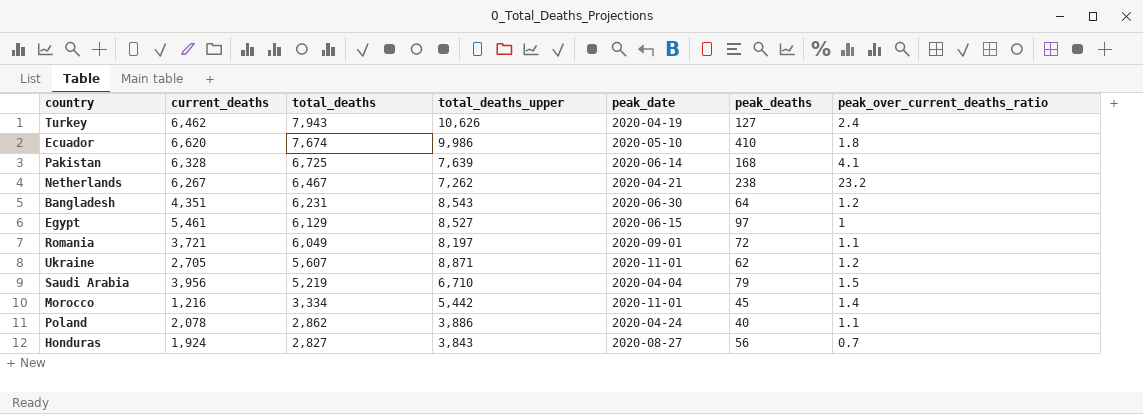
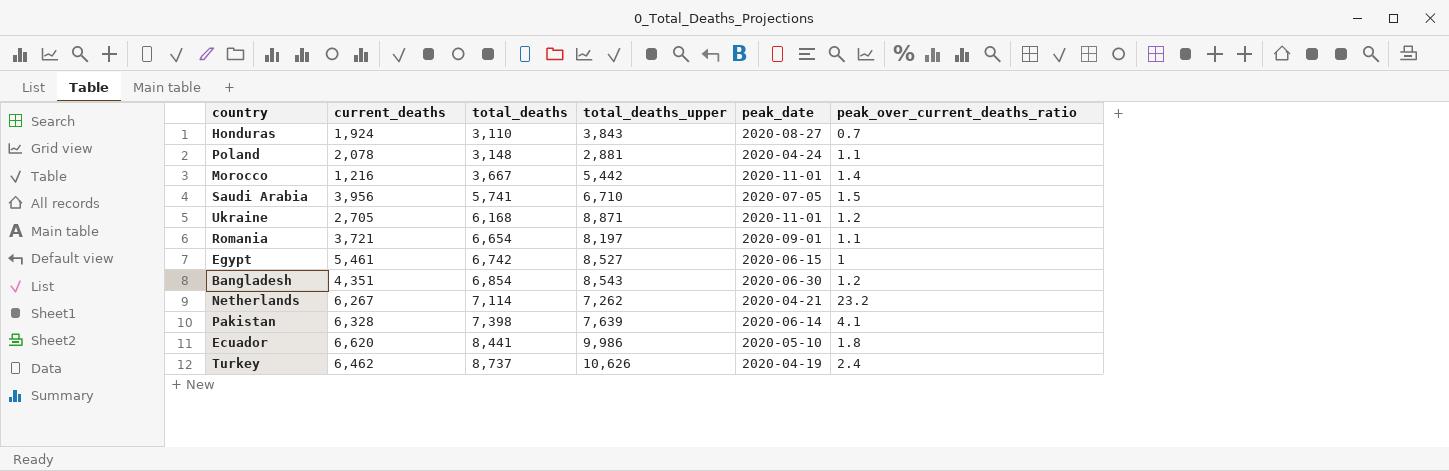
row order: total_deaths descending -> total_deaths ascending
column peak_deaths | position: 6 -> none
Honduras | total_deaths: 2,827 -> 3,110
Poland | total_deaths: 2,862 -> 3,148
Poland | total_deaths_upper: 3,886 -> 2,881
Morocco | total_deaths: 3,334 -> 3,667
Saudi Arabia | total_deaths: 5,219 -> 5,741
Saudi Arabia | peak_date: 2020-04-04 -> 2020-07-05
Ukraine | total_deaths: 5,607 -> 6,168
Romania | total_deaths: 6,049 -> 6,654
Egypt | total_deaths: 6,129 -> 6,742
Bangladesh | total_deaths: 6,231 -> 6,854
Netherlands | total_deaths: 6,467 -> 7,114
Pakistan | total_deaths: 6,725 -> 7,398
Ecuador | total_deaths: 7,674 -> 8,441
Turkey | total_deaths: 7,943 -> 8,737

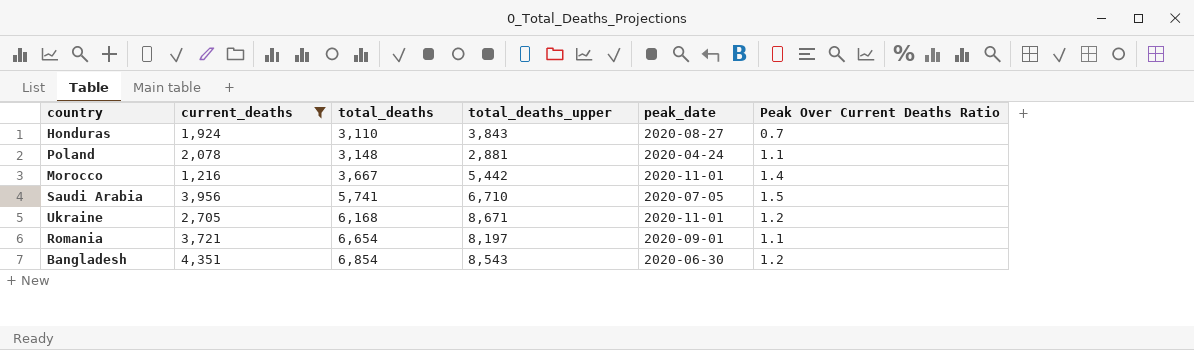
filter: none -> current_deaths <= 4,351
column name: peak_over_current_deaths_ratio -> Peak Over Current Deaths Ratio
Ukraine | total_deaths_upper: 8,871 -> 8,671

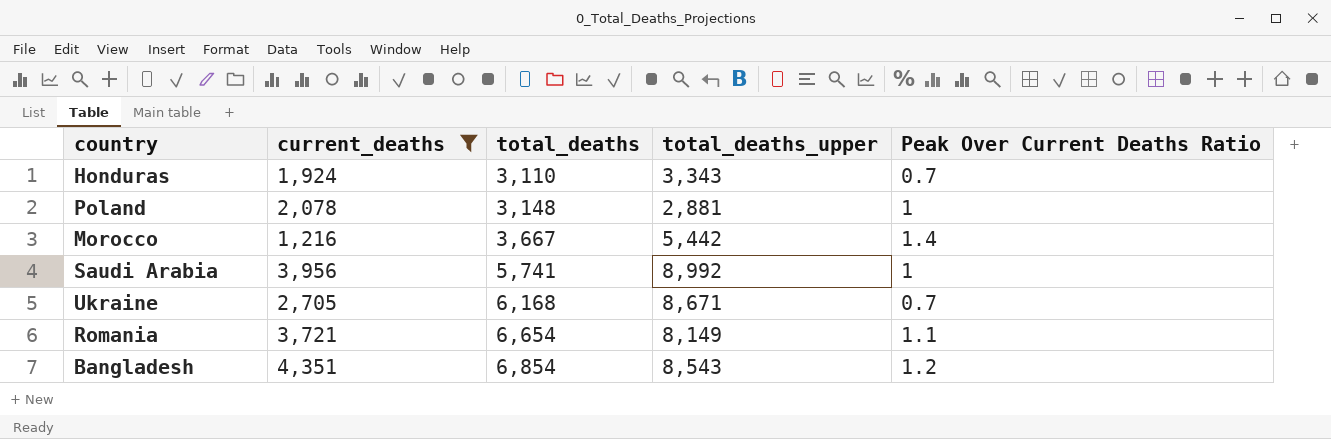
column peak_date | position: 5 -> none
Honduras | total_deaths_upper: 3,843 -> 3,343
Poland | Peak Over Current Deaths Ratio: 1.1 -> 1
Saudi Arabia | total_deaths_upper: 6,710 -> 8,992
Saudi Arabia | Peak Over Current Deaths Ratio: 1.5 -> 1
Ukraine | Peak Over Current Deaths Ratio: 1.2 -> 0.7
Romania | total_deaths_upper: 8,197 -> 8,149

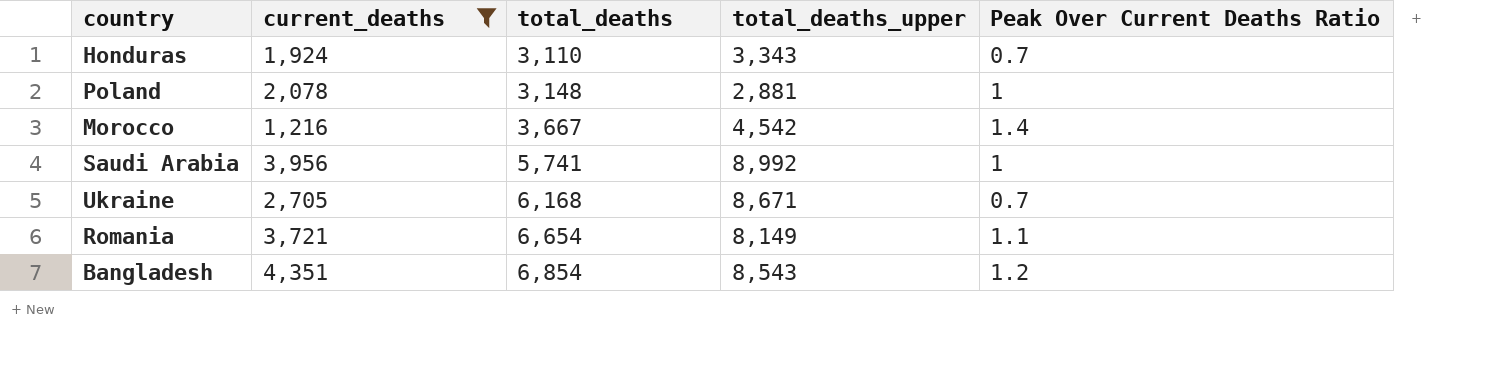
Morocco | total_deaths_upper: 5,442 -> 4,542

